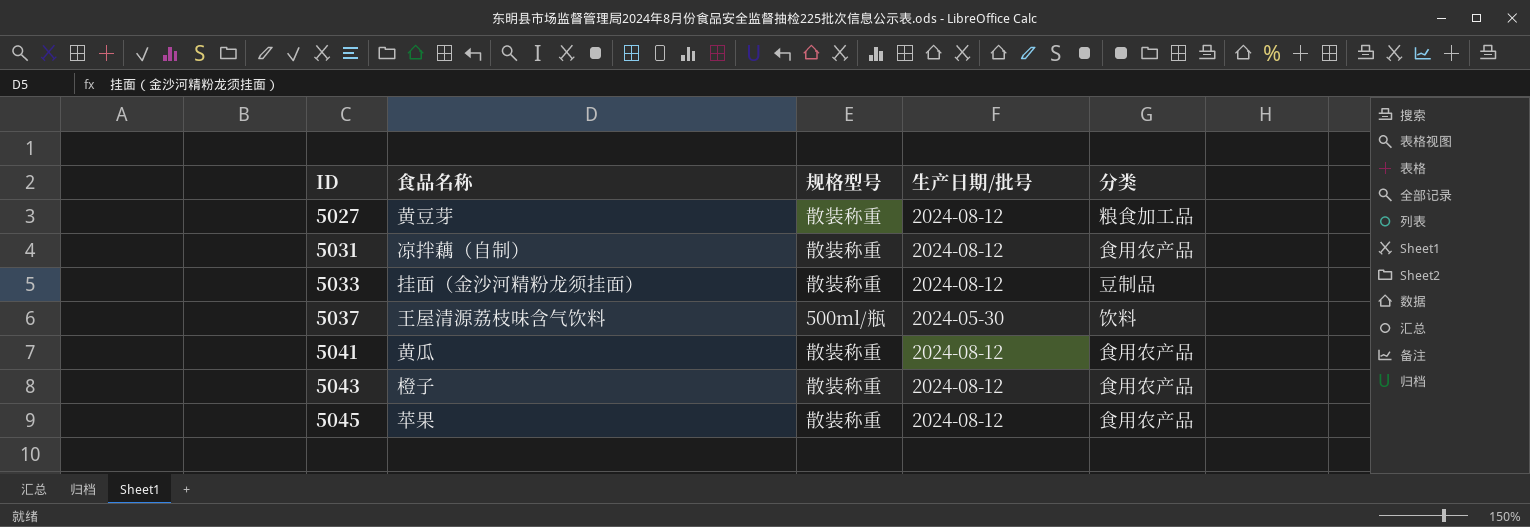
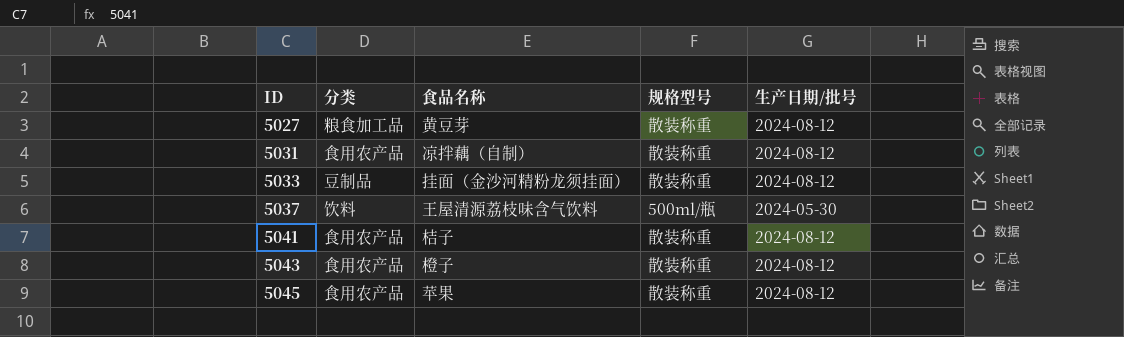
column 分类 | position: 5 -> 2
5041 | 食品名称: 黄瓜 -> 桔子

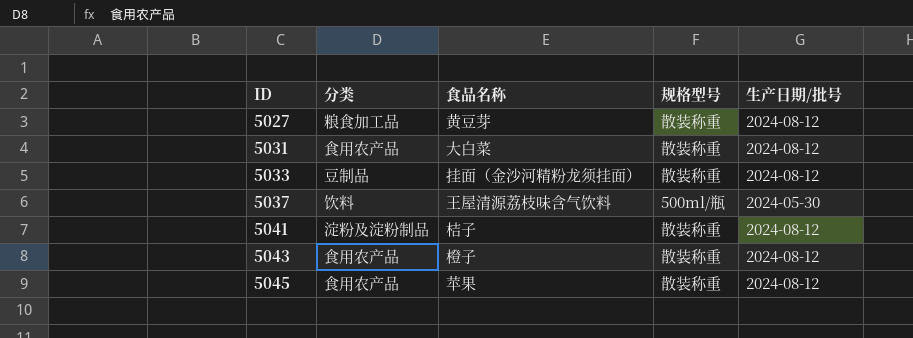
5031 | 食品名称: 凉拌藕（自制） -> 大白菜
5041 | 分类: 食用农产品 -> 淀粉及淀粉制品

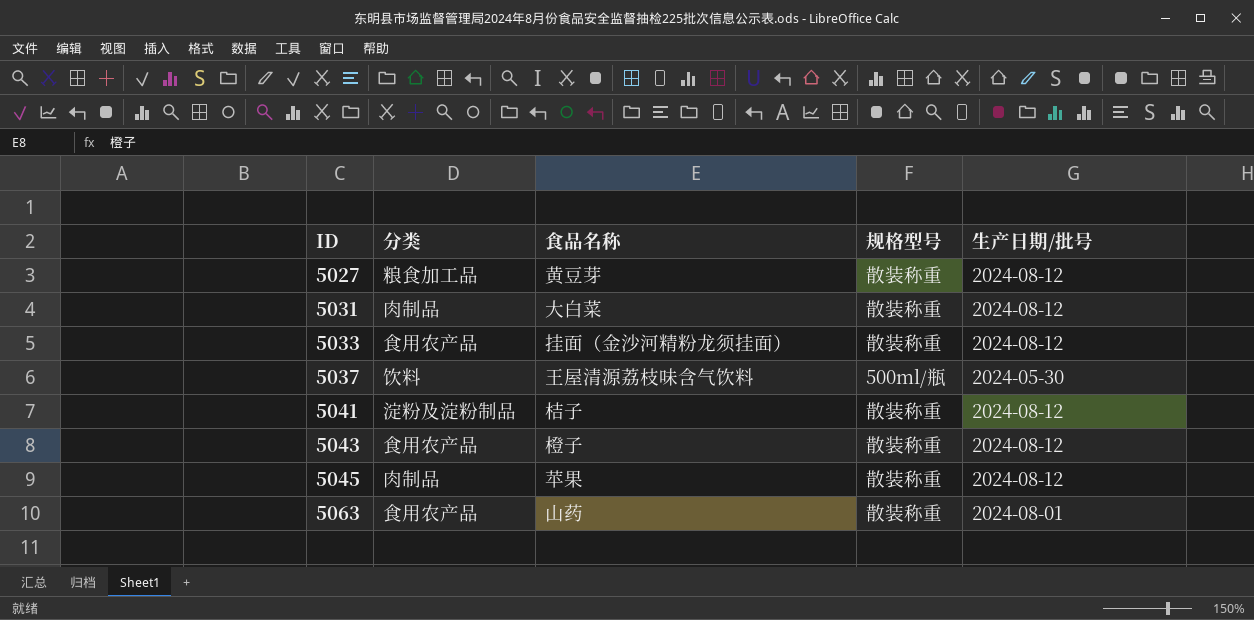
5031 | 分类: 食用农产品 -> 肉制品
5033 | 分类: 豆制品 -> 食用农产品
5045 | 分类: 食用农产品 -> 肉制品
row 5063: none -> 食用农产品 | 山药 | 散装称重 | 2024-08-01

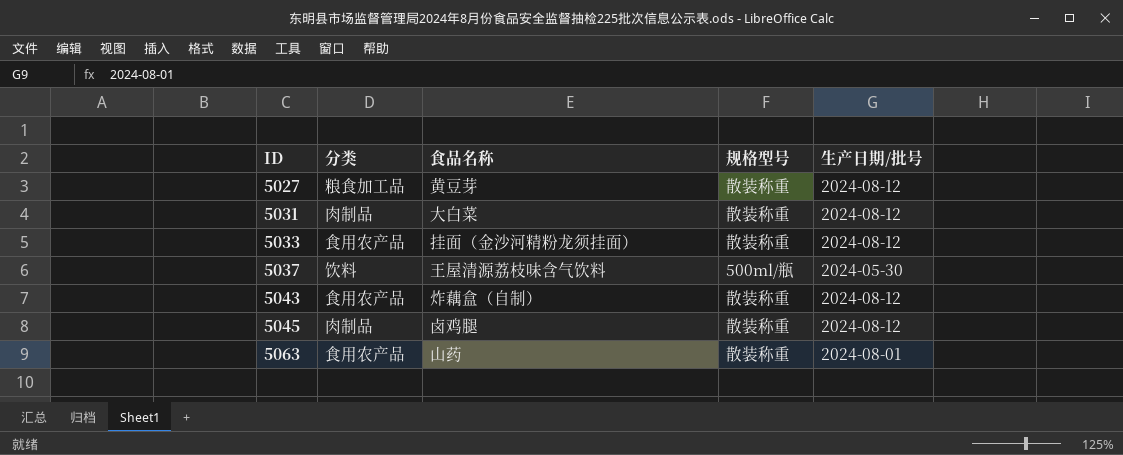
row 5041: 淀粉及淀粉制品 | 桔子 | 散装称重 | 2024-08-12 -> none
5043 | 食品名称: 橙子 -> 炸藕盒（自制）
5045 | 食品名称: 苹果 -> 卤鸡腿

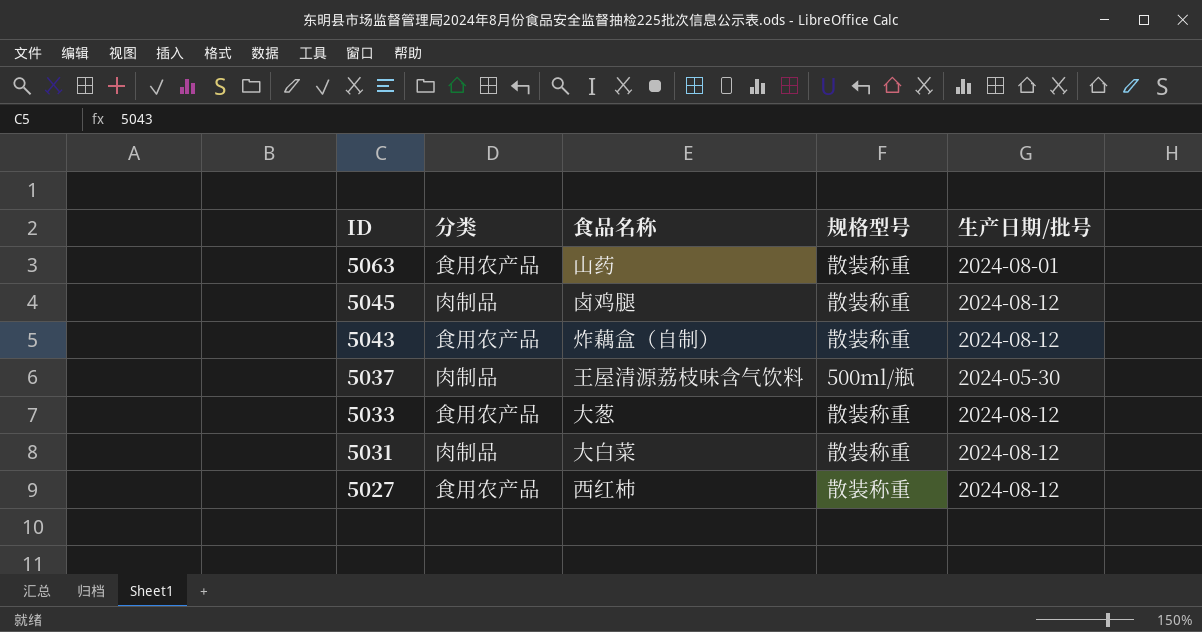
row order: ID ascending -> ID descending
5037 | 分类: 饮料 -> 肉制品
5033 | 食品名称: 挂面（金沙河精粉龙须挂面） -> 大葱
5027 | 分类: 粮食加工品 -> 食用农产品
5027 | 食品名称: 黄豆芽 -> 西红柿

